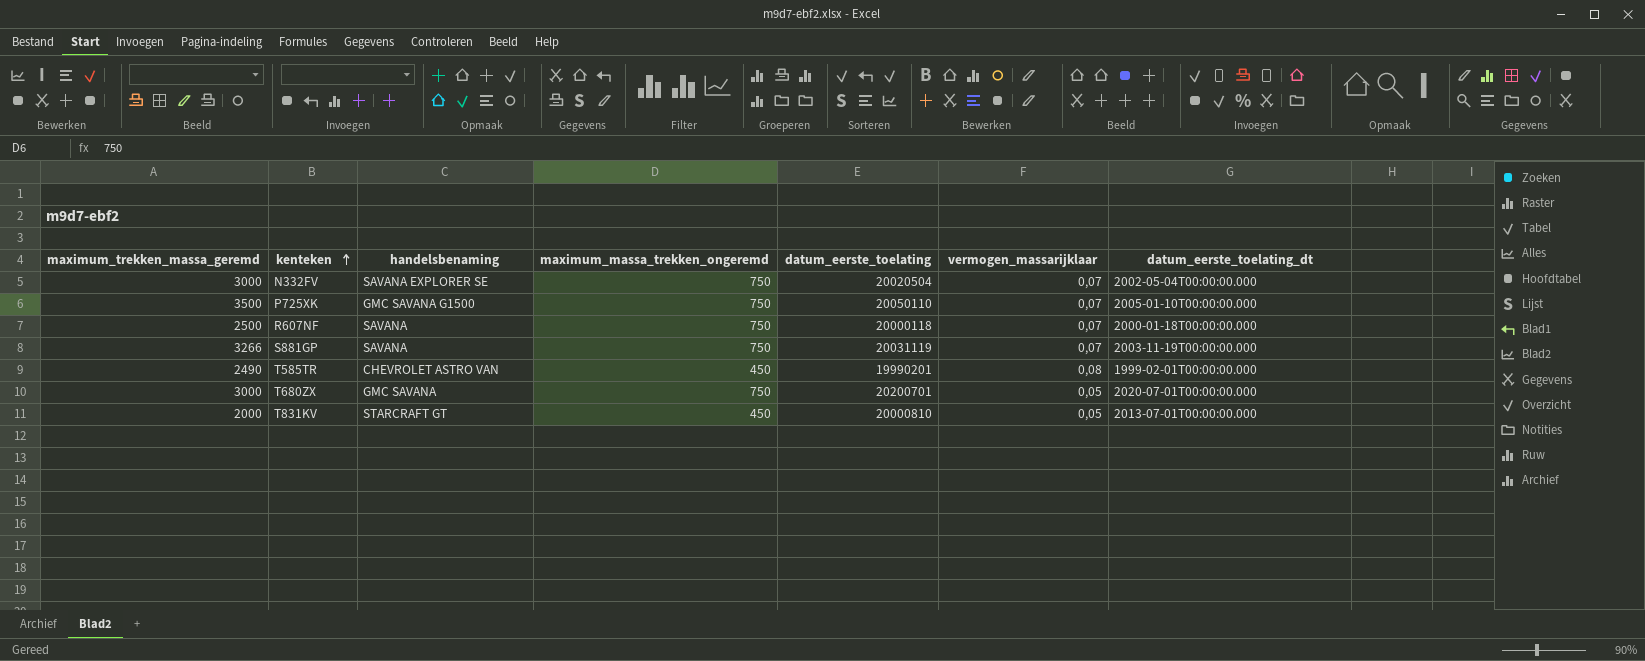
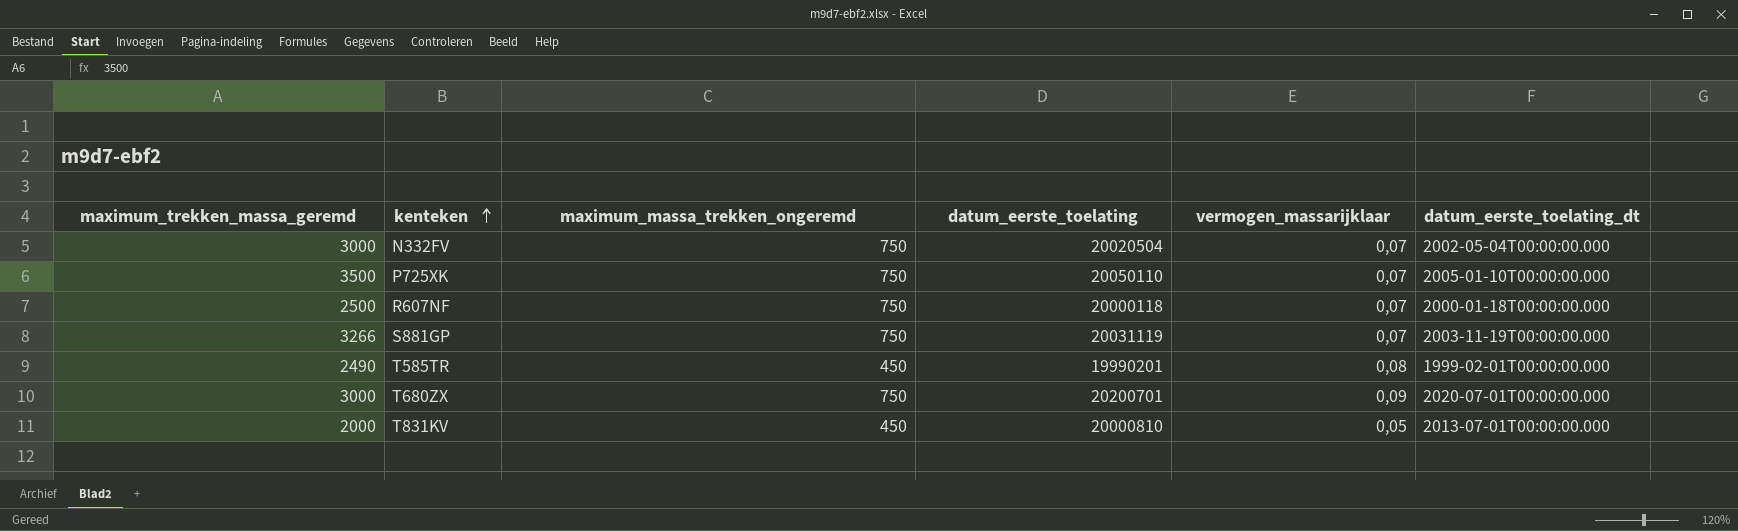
column handelsbenaming | position: 3 -> none
T680ZX | vermogen_massarijklaar: 0,05 -> 0,09

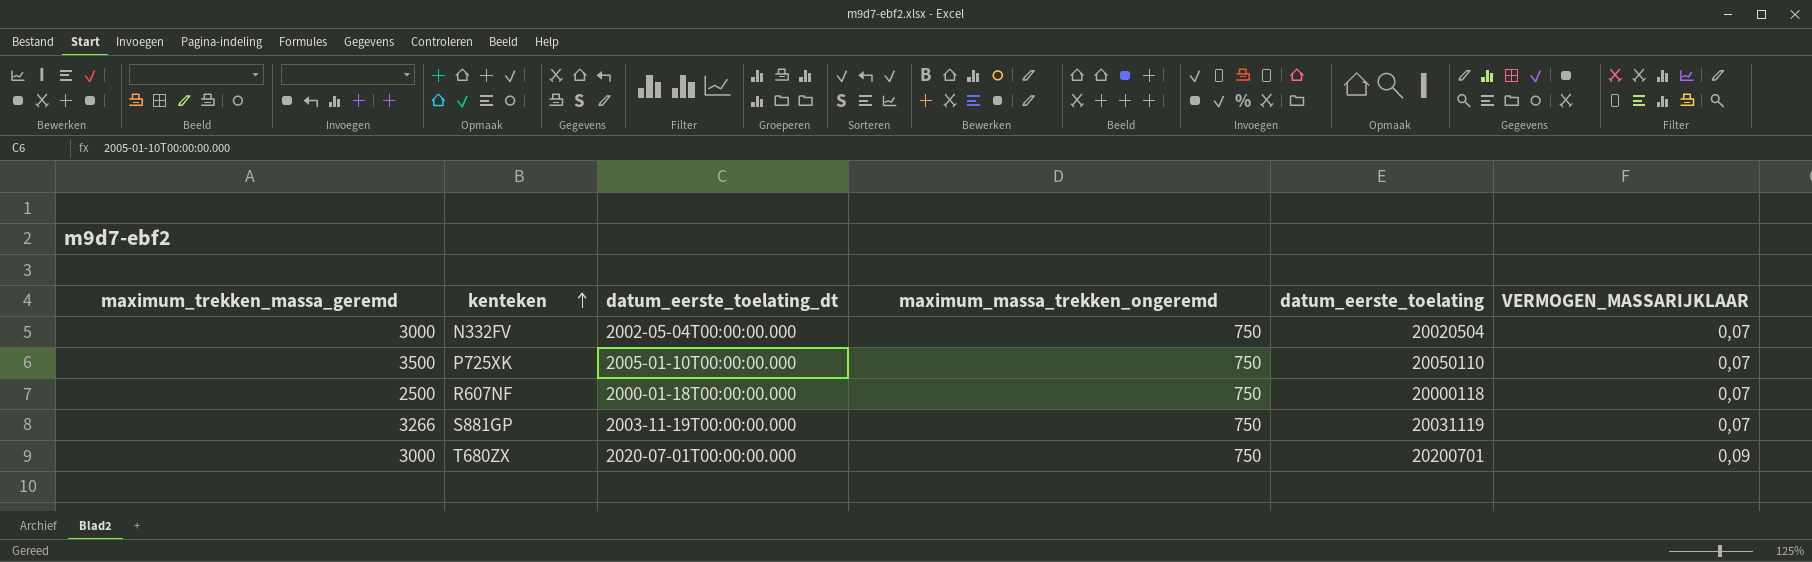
column datum_eerste_toelating_dt | position: 6 -> 3
column name: vermogen_massarijklaar -> VERMOGEN_MASSARIJKLAAR
row T585TR: 2490 | 450 | 19990201 | 0,08 | 1999-02-01T00:00:00.000 -> none
row T831KV: 2000 | 450 | 20000810 | 0,05 | 2013-07-01T00:00:00.000 -> none

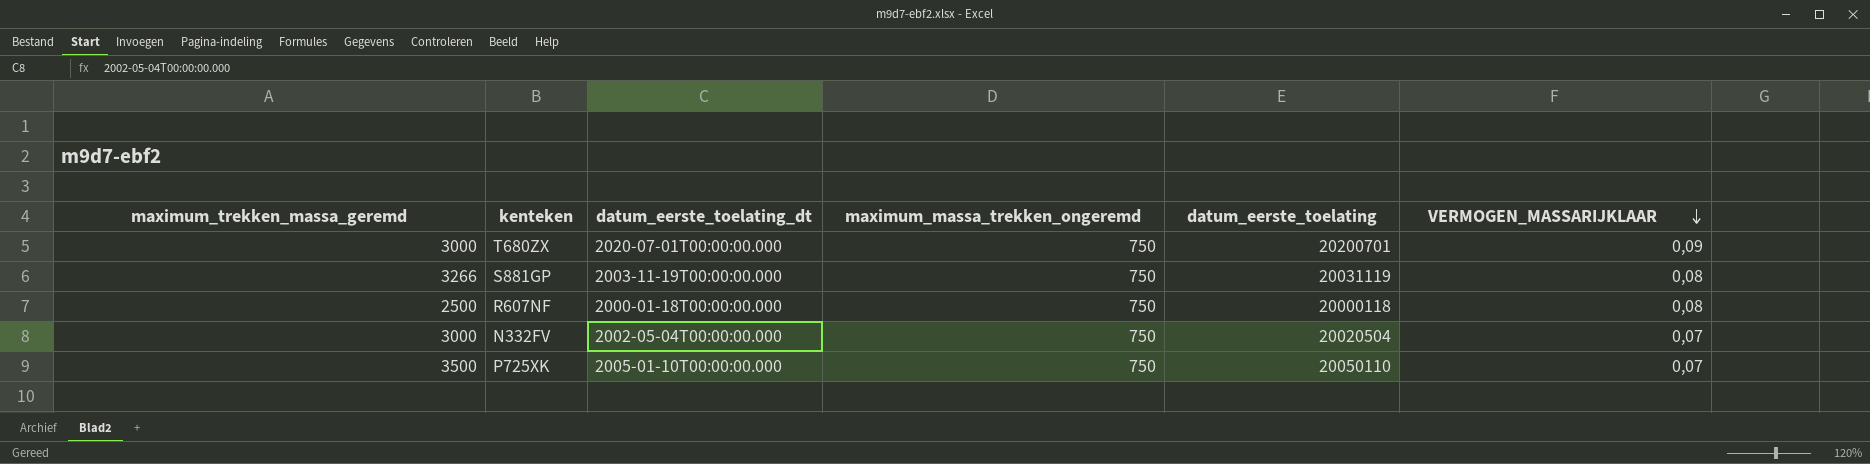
row order: kenteken ascending -> VERMOGEN_MASSARIJKLAAR descending
S881GP | VERMOGEN_MASSARIJKLAAR: 0,07 -> 0,08
R607NF | VERMOGEN_MASSARIJKLAAR: 0,07 -> 0,08

